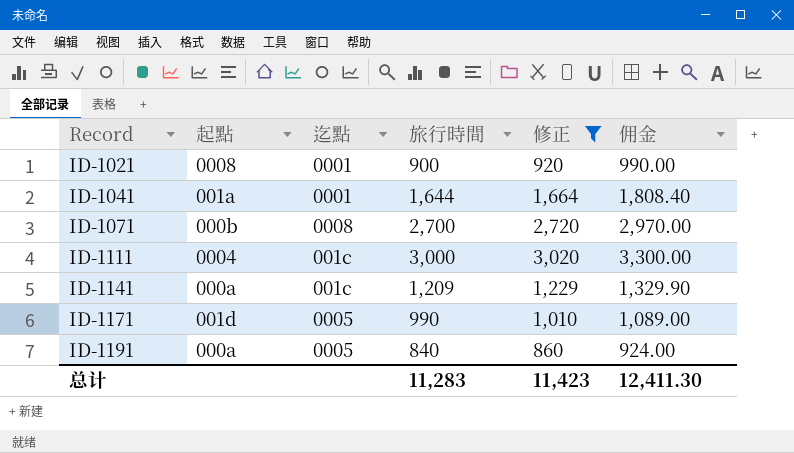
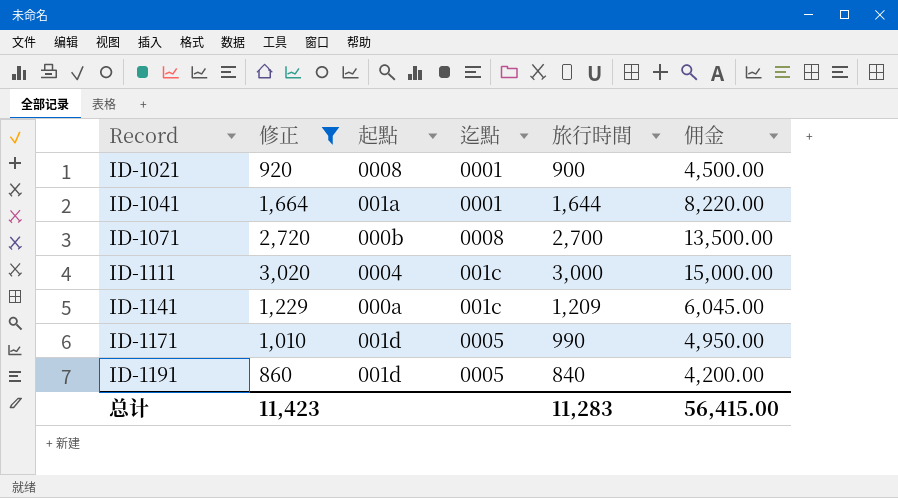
column 修正 | position: 5 -> 2
column 佣金 | formula: [旅行時間] * 1.1 -> [旅行時間] * 5
ID-1191 | 起點: 000a -> 001d
总计 | 佣金: 12,411.30 -> 56,415.00

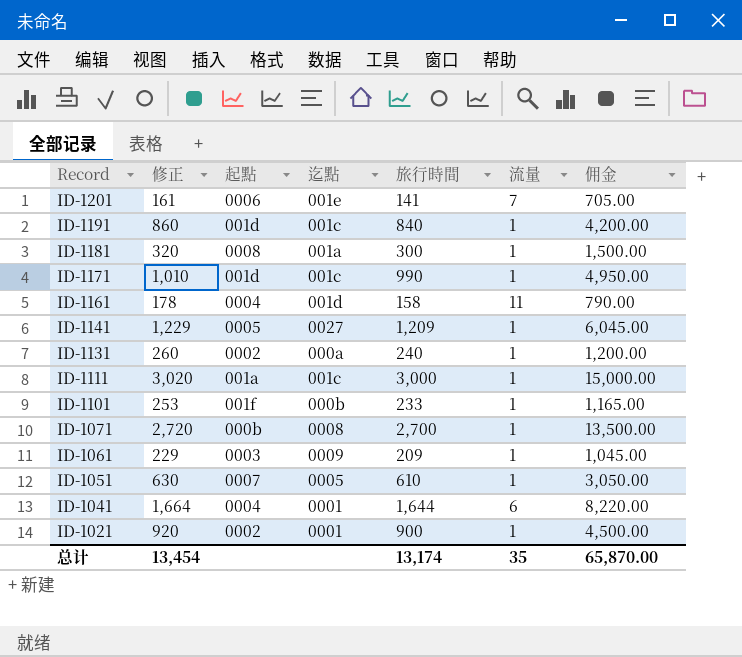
filter: 修正 >= 860 -> none
row order: Record ascending -> Record descending
column 流量 | position: none -> 6
ID-1191 | 迄點: 0005 -> 001c
ID-1171 | 迄點: 0005 -> 001c
ID-1141 | 起點: 000a -> 0005
ID-1141 | 迄點: 001c -> 0027
ID-1111 | 起點: 0004 -> 001a
ID-1041 | 起點: 001a -> 0004
ID-1021 | 起點: 0008 -> 0002
总计 | 修正: 11,423 -> 13,454
总计 | 旅行時間: 11,283 -> 13,174
总计 | 佣金: 56,415.00 -> 65,870.00

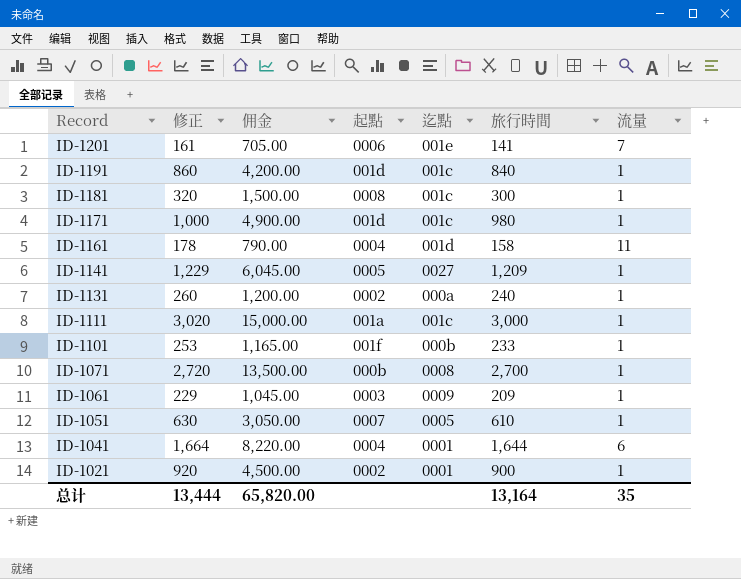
column 佣金 | position: 7 -> 3
ID-1181 | 迄點: 001a -> 001c
ID-1171 | 修正: 1,010 -> 1,000
ID-1171 | 佣金: 4,950.00 -> 4,900.00
ID-1171 | 旅行時間: 990 -> 980
总计 | 修正: 13,454 -> 13,444
总计 | 佣金: 65,870.00 -> 65,820.00
总计 | 旅行時間: 13,174 -> 13,164

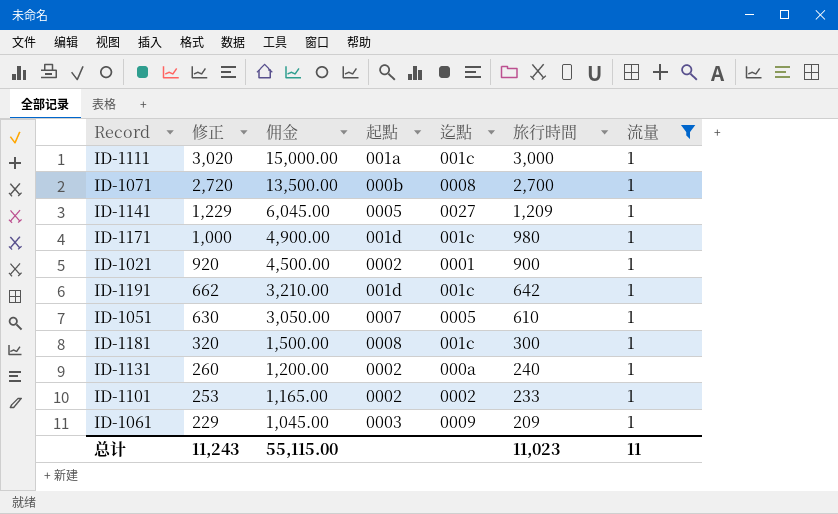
filter: none -> 流量 = 1
row order: Record descending -> 修正 descending
ID-1191 | 修正: 860 -> 662
ID-1191 | 佣金: 4,200.00 -> 3,210.00
ID-1191 | 旅行時間: 840 -> 642
ID-1101 | 起點: 001f -> 0002
ID-1101 | 迄點: 000b -> 0002
总计 | 修正: 13,444 -> 11,243
总计 | 佣金: 65,820.00 -> 55,115.00
总计 | 旅行時間: 13,164 -> 11,023
总计 | 流量: 35 -> 11

